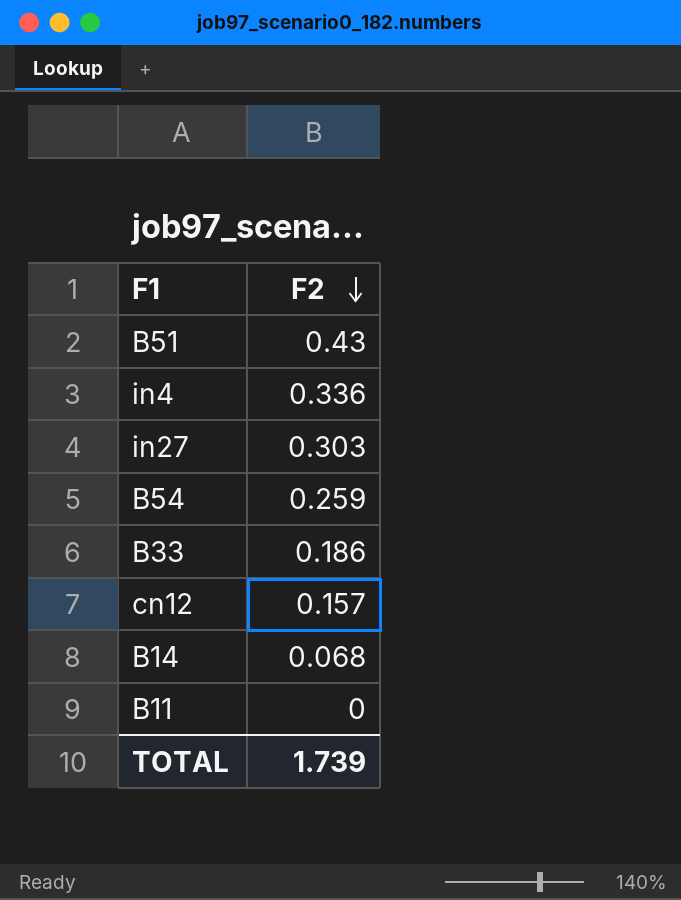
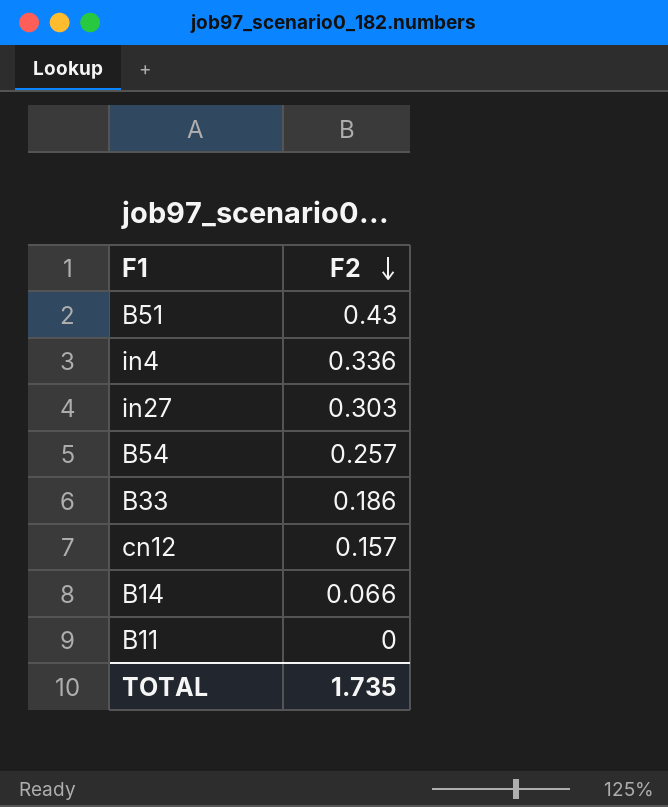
B54 | F2: 0.259 -> 0.257
B14 | F2: 0.068 -> 0.066
TOTAL | F2: 1.739 -> 1.735

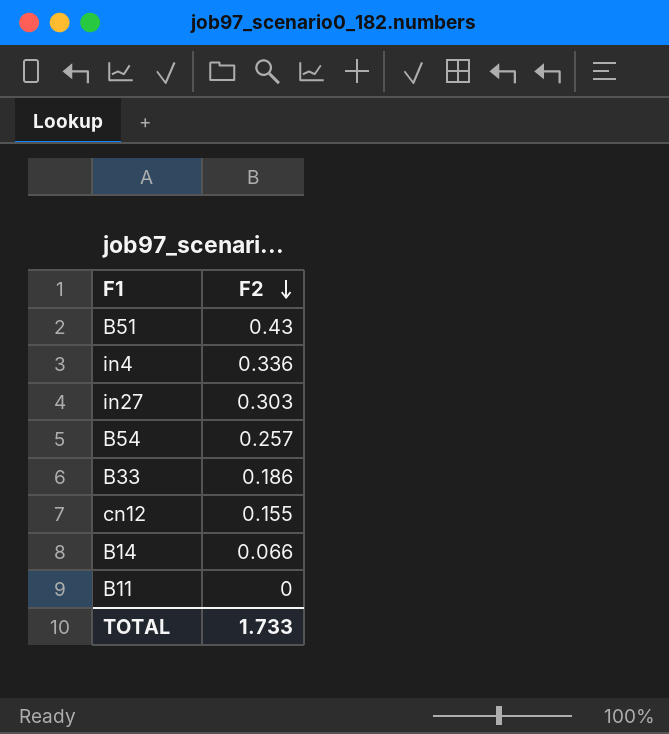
cn12 | F2: 0.157 -> 0.155
TOTAL | F2: 1.735 -> 1.733

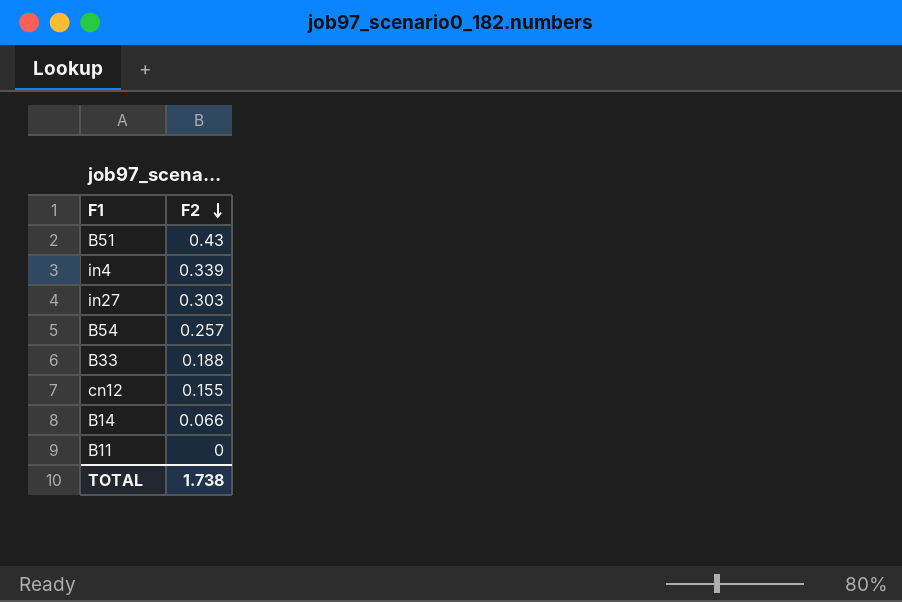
in4 | F2: 0.336 -> 0.339
B33 | F2: 0.186 -> 0.188
TOTAL | F2: 1.733 -> 1.738

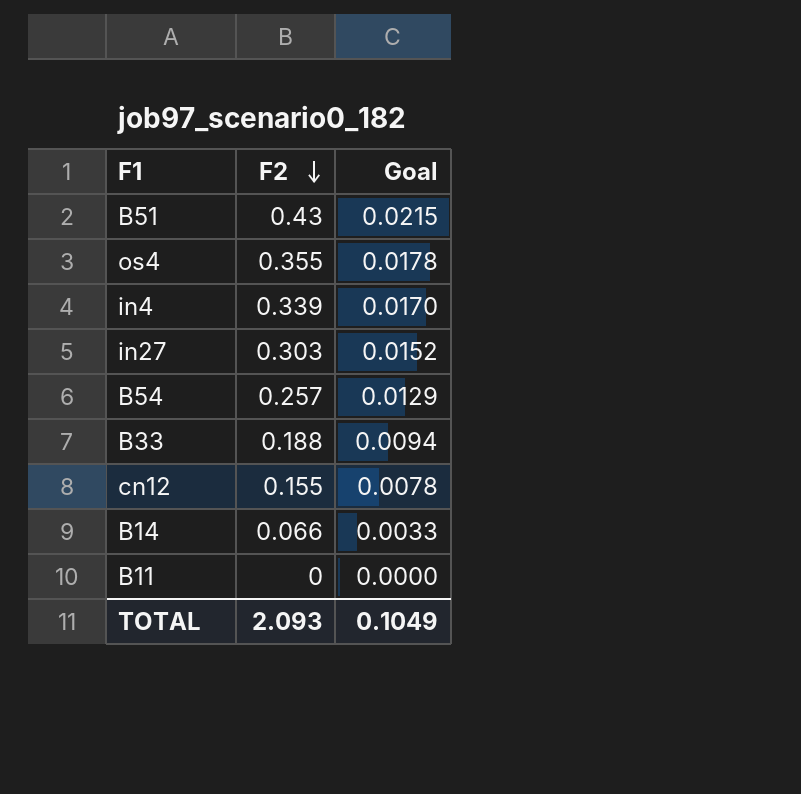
column Goal | formula: none -> [F2] * 0.05
row os4: none -> 0.355 | 0.0178
TOTAL | F2: 1.738 -> 2.093

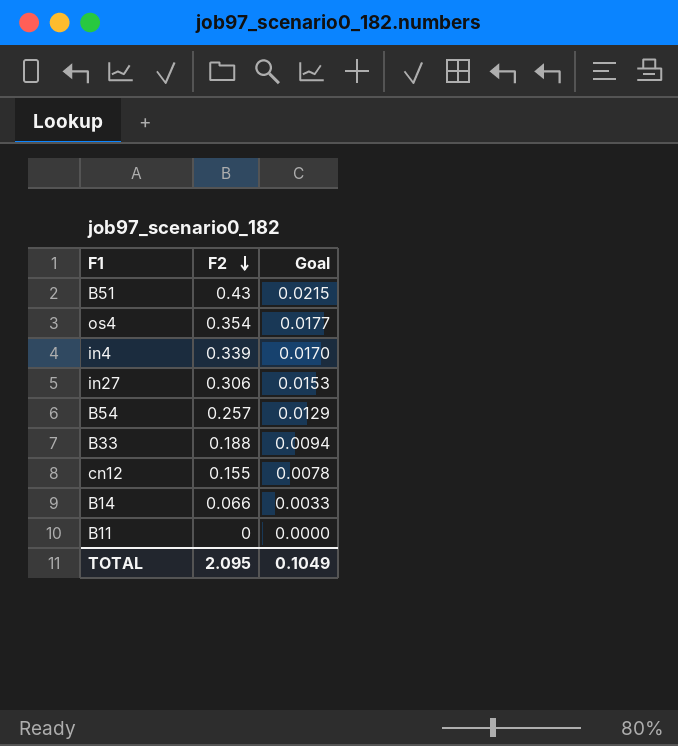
os4 | F2: 0.355 -> 0.354
os4 | Goal: 0.0178 -> 0.0177
in27 | F2: 0.303 -> 0.306
in27 | Goal: 0.0152 -> 0.0153
TOTAL | F2: 2.093 -> 2.095

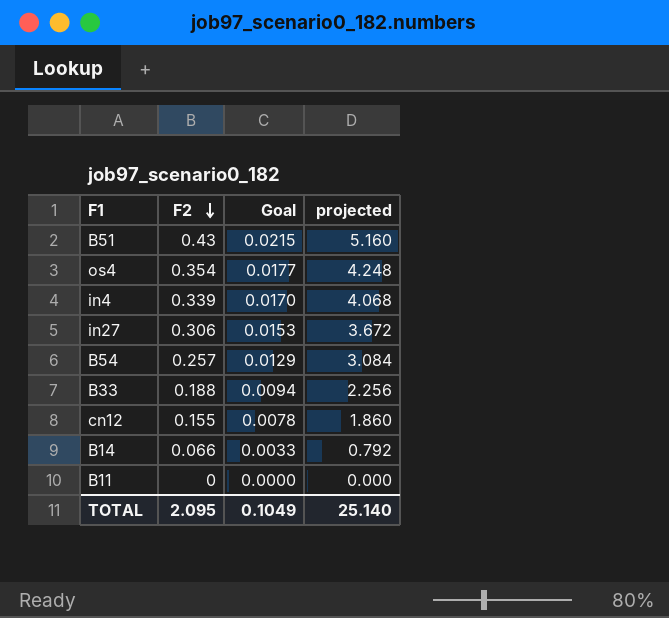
column projected | formula: none -> [F2] * 12

